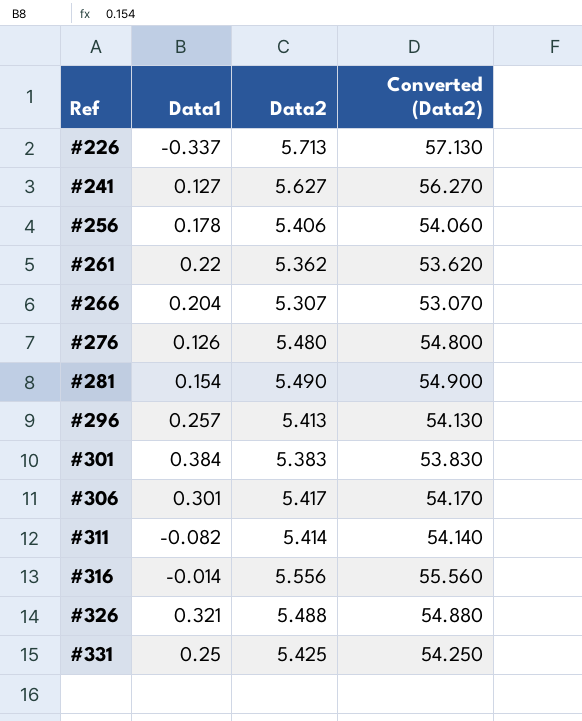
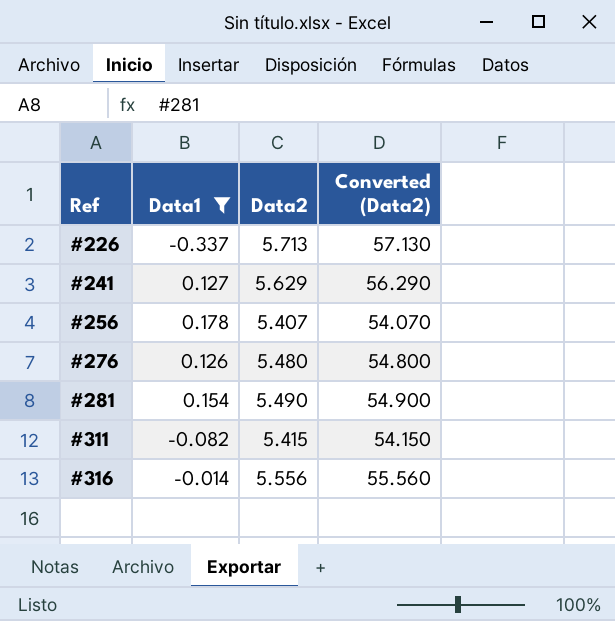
filter: none -> Data1 <= 0.178
#241 | Data2: 5.627 -> 5.629
#241 | Converted (Data2): 56.270 -> 56.290
#256 | Data2: 5.406 -> 5.407
#256 | Converted (Data2): 54.060 -> 54.070
#311 | Data2: 5.414 -> 5.415
#311 | Converted (Data2): 54.140 -> 54.150

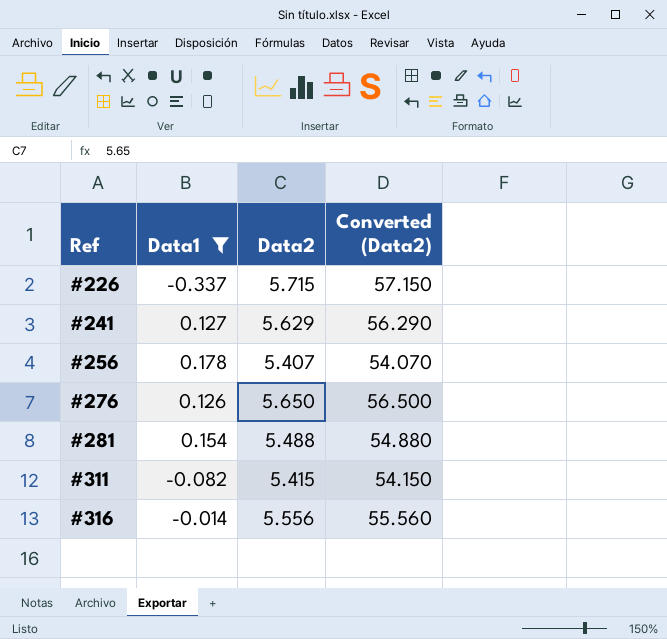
#226 | Data2: 5.713 -> 5.715
#226 | Converted (Data2): 57.130 -> 57.150
#276 | Data2: 5.480 -> 5.650
#276 | Converted (Data2): 54.800 -> 56.500
#281 | Data2: 5.490 -> 5.488
#281 | Converted (Data2): 54.900 -> 54.880

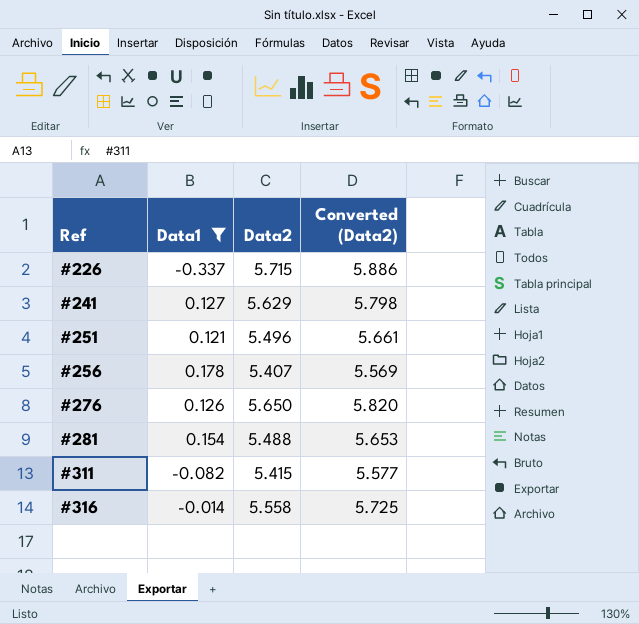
column Converted (Data2) | formula: [Data2] * 10 -> [Data2] * 1.03
row #251: none -> 0.121 | 5.496 | 5.661
#316 | Data2: 5.556 -> 5.558

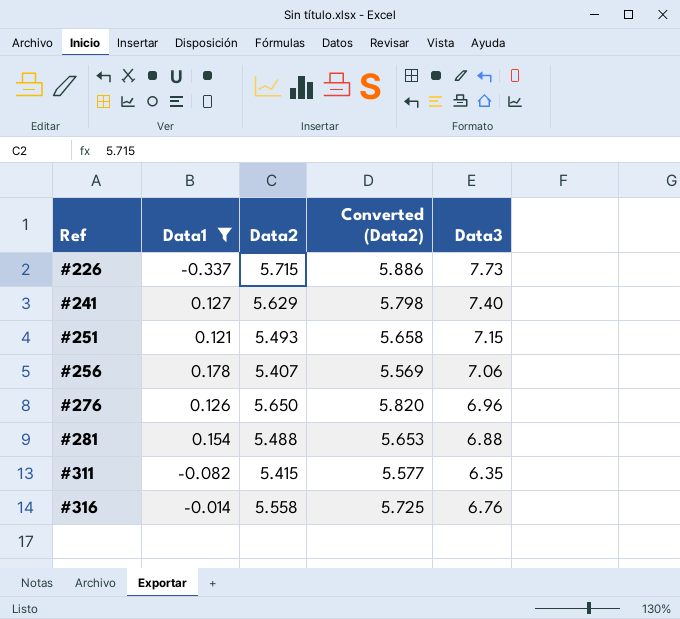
column Data3 | position: none -> 5
#251 | Data2: 5.496 -> 5.493
#251 | Converted (Data2): 5.661 -> 5.658

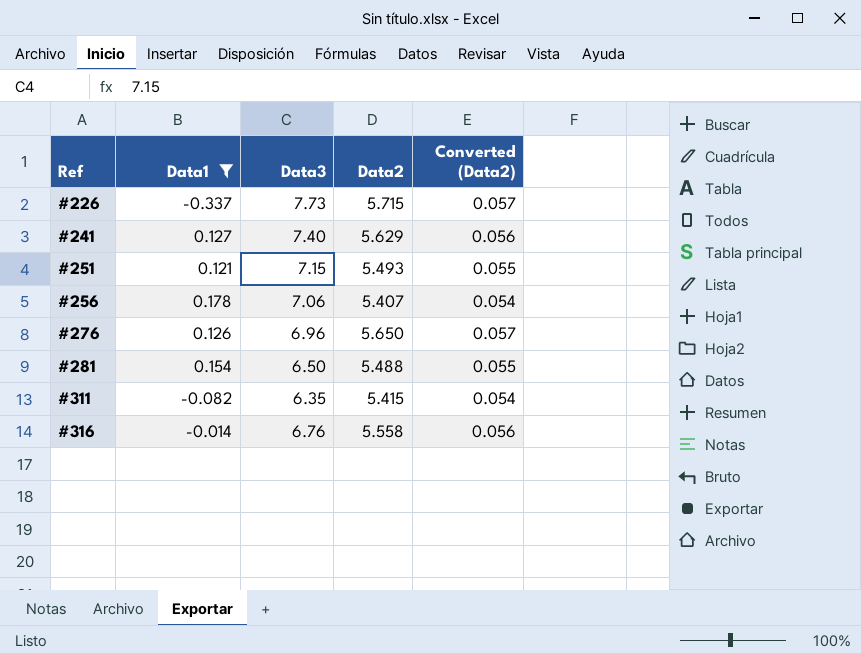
column Data3 | position: 5 -> 3
column Converted (Data2) | formula: [Data2] * 1.03 -> [Data2] * 0.01
#281 | Data3: 6.88 -> 6.50

